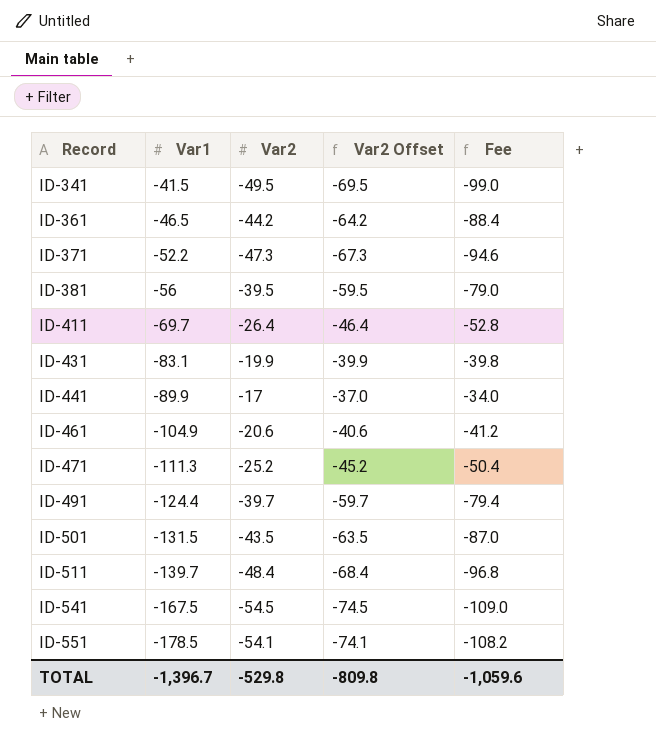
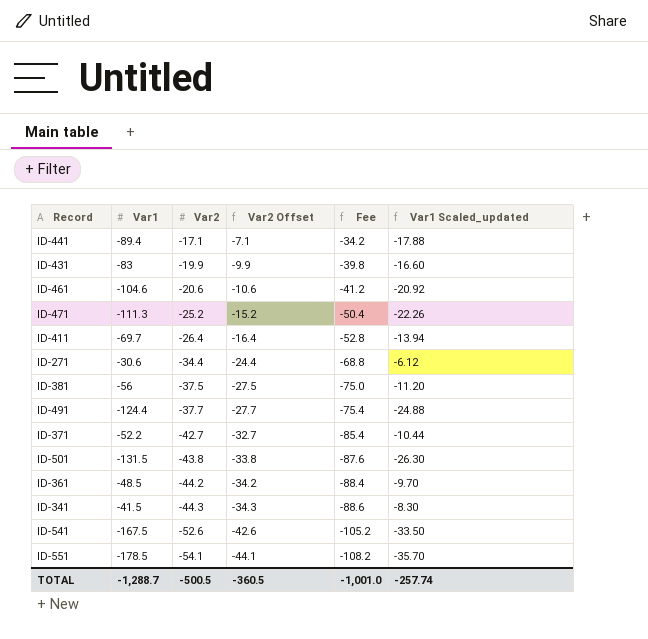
row order: Record ascending -> Var2 descending
column Var2 Offset | formula: [Var2] - 20 -> [Var2] + 10
column Var1 Scaled_updated | formula: none -> [Var1] * 0.2
row ID-511: -139.7 | -48.4 | -68.4 | -96.8 -> none
ID-441 | Var1: -89.9 -> -89.4
ID-441 | Var2: -17 -> -17.1
ID-441 | Fee: -34.0 -> -34.2
ID-431 | Var1: -83.1 -> -83
ID-461 | Var1: -104.9 -> -104.6
row ID-271: none -> -30.6 | -34.4 | -24.4 | -68.8 | -6.12
ID-381 | Var2: -39.5 -> -37.5
ID-381 | Fee: -79.0 -> -75.0
ID-491 | Var2: -39.7 -> -37.7
ID-491 | Fee: -79.4 -> -75.4
ID-371 | Var2: -47.3 -> -42.7
ID-371 | Fee: -94.6 -> -85.4
ID-501 | Var2: -43.5 -> -43.8
ID-501 | Fee: -87.0 -> -87.6
ID-361 | Var1: -46.5 -> -48.5
ID-341 | Var2: -49.5 -> -44.3
ID-341 | Fee: -99.0 -> -88.6
ID-541 | Var2: -54.5 -> -52.6
ID-541 | Fee: -109.0 -> -105.2
TOTAL | Var1: -1,396.7 -> -1,288.7
TOTAL | Var2: -529.8 -> -500.5
TOTAL | Var2 Offset: -809.8 -> -360.5
TOTAL | Fee: -1,059.6 -> -1,001.0

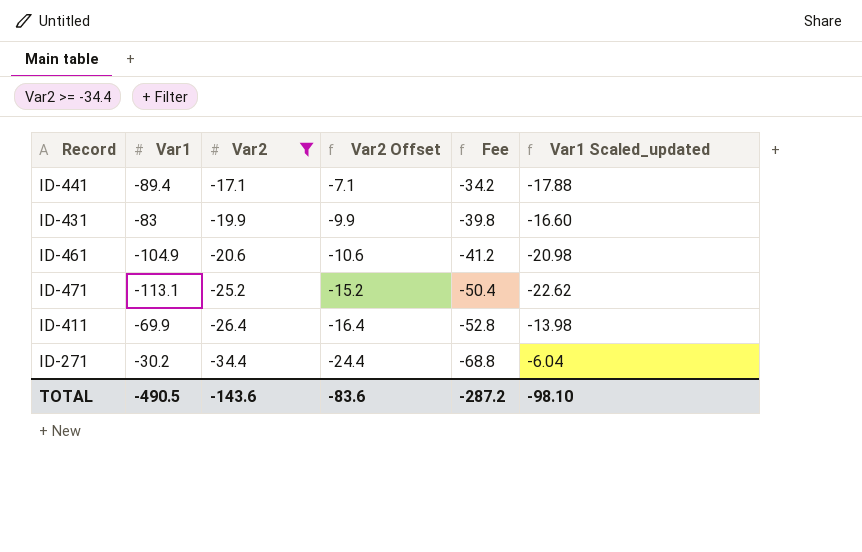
filter: none -> Var2 >= -34.4
ID-461 | Var1: -104.6 -> -104.9
ID-461 | Var1 Scaled_updated: -20.92 -> -20.98
ID-471 | Var1: -111.3 -> -113.1
ID-471 | Var1 Scaled_updated: -22.26 -> -22.62
ID-411 | Var1: -69.7 -> -69.9
ID-411 | Var1 Scaled_updated: -13.94 -> -13.98
ID-271 | Var1: -30.6 -> -30.2
ID-271 | Var1 Scaled_updated: -6.12 -> -6.04
TOTAL | Var1: -1,288.7 -> -490.5
TOTAL | Var2: -500.5 -> -143.6
TOTAL | Var2 Offset: -360.5 -> -83.6
TOTAL | Fee: -1,001.0 -> -287.2
TOTAL | Var1 Scaled_updated: -257.74 -> -98.10

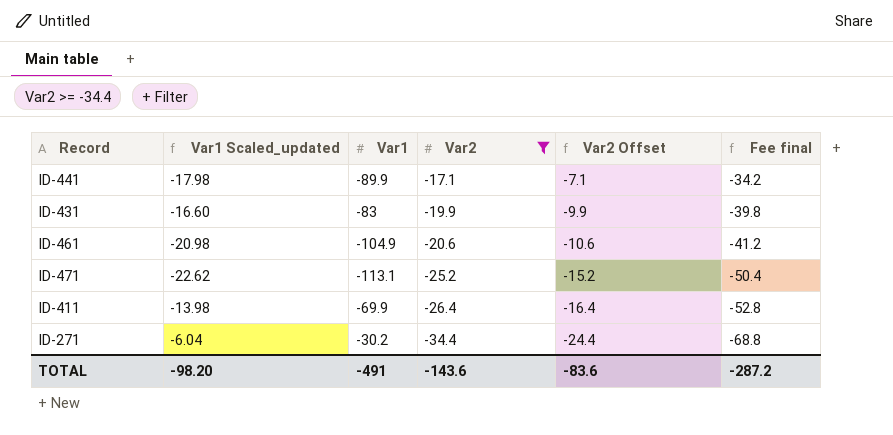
column Var1 Scaled_updated | position: 6 -> 2
column name: Fee -> Fee final
ID-441 | Var1 Scaled_updated: -17.88 -> -17.98
ID-441 | Var1: -89.4 -> -89.9
TOTAL | Var1 Scaled_updated: -98.10 -> -98.20
TOTAL | Var1: -490.5 -> -491

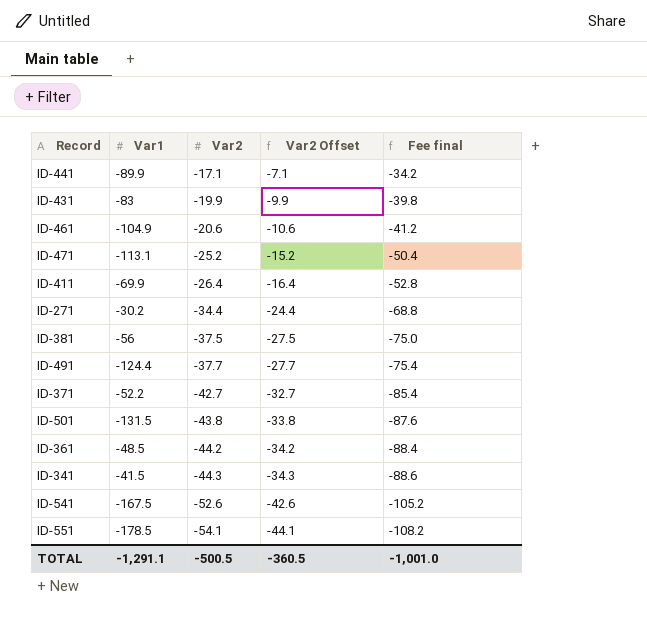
filter: Var2 >= -34.4 -> none
column Var1 Scaled_updated | formula: [Var1] * 0.2 -> none
TOTAL | Var1: -491 -> -1,291.1
TOTAL | Var2: -143.6 -> -500.5
TOTAL | Var2 Offset: -83.6 -> -360.5
TOTAL | Fee final: -287.2 -> -1,001.0

